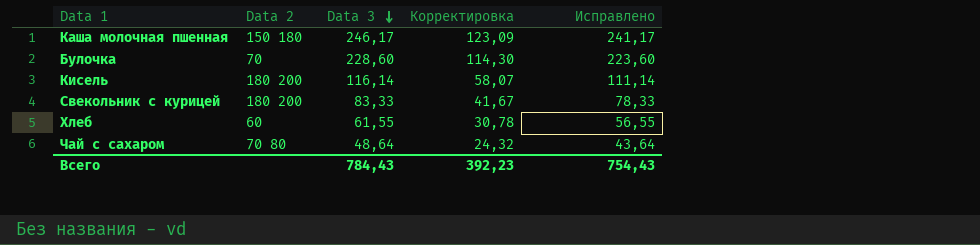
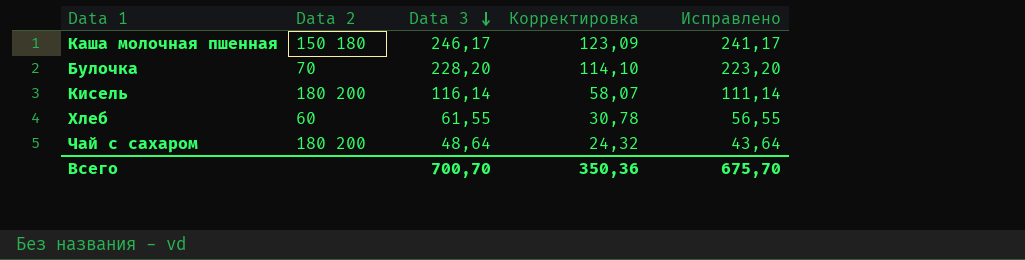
row Свекольник с курицей: 180 200 | 83,33 | 41,67 | 78,33 -> none
Булочка | Data 3: 228,60 -> 228,20
Булочка | Корректировка: 114,30 -> 114,10
Булочка | Исправлено: 223,60 -> 223,20
Чай с сахаром | Data 2: 70 80 -> 180 200
Всего | Data 3: 784,43 -> 700,70
Всего | Корректировка: 392,23 -> 350,36
Всего | Исправлено: 754,43 -> 675,70

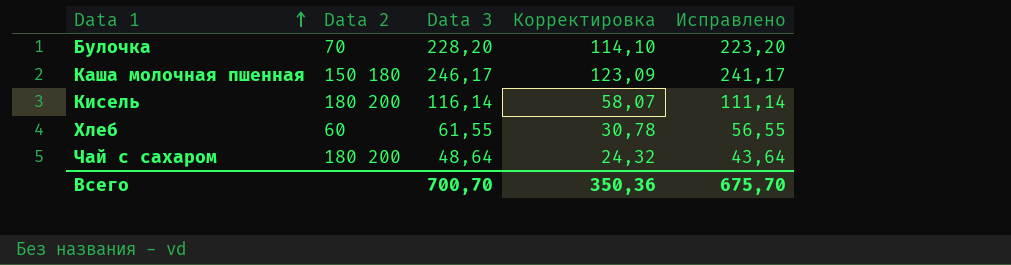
row order: Data 3 descending -> Data 1 ascending

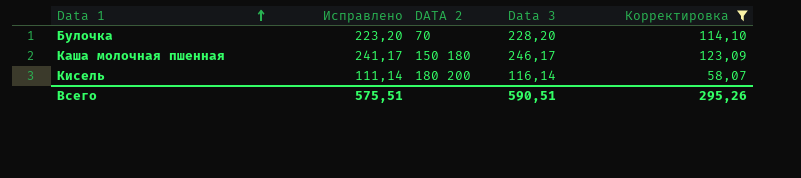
filter: none -> Корректировка >= 58,07
column Исправлено | position: 5 -> 2
column name: Data 2 -> DATA 2
Всего | Исправлено: 675,70 -> 575,51
Всего | Data 3: 700,70 -> 590,51
Всего | Корректировка: 350,36 -> 295,26

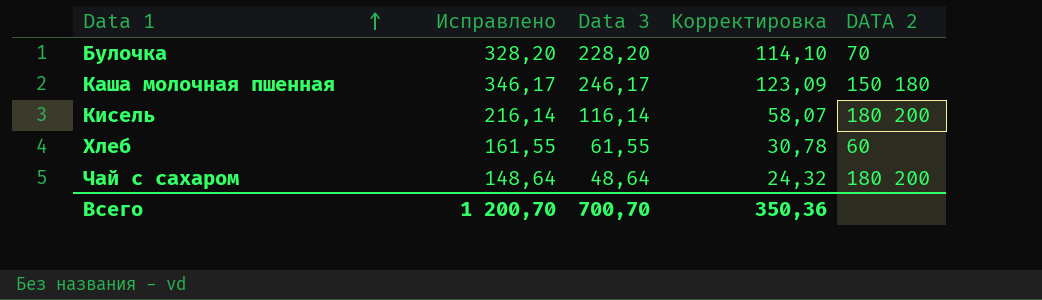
filter: Корректировка >= 58,07 -> none
column Исправлено | formula: [Data 3] - 5 -> [Data 3] + 100
column DATA 2 | position: 3 -> 5
Всего | Исправлено: 575,51 -> 1 200,70
Всего | Data 3: 590,51 -> 700,70
Всего | Корректировка: 295,26 -> 350,36

